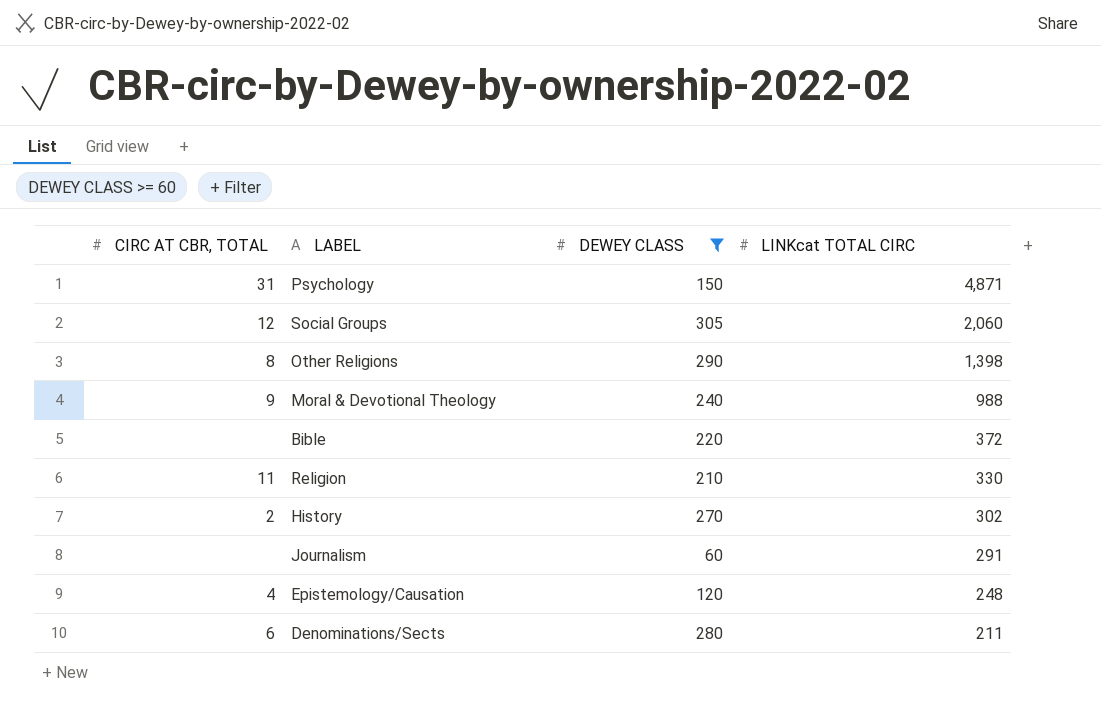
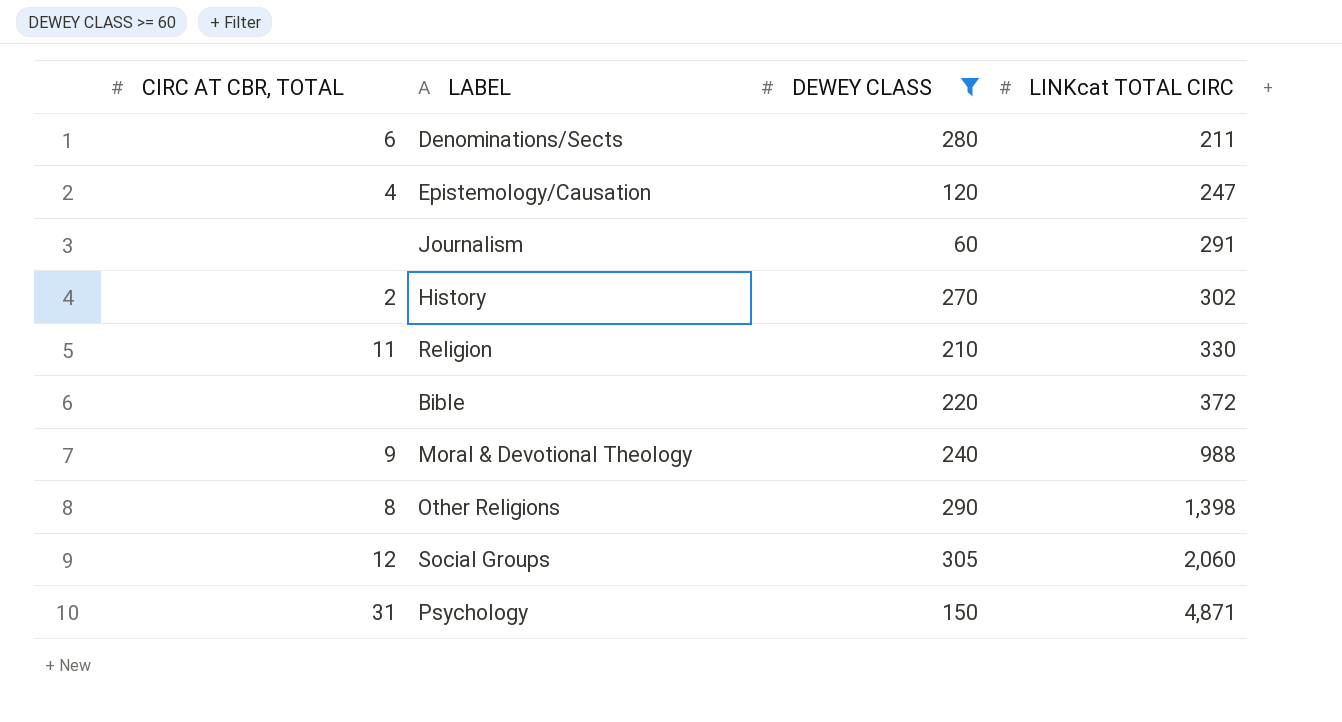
row order: LINKcat TOTAL CIRC descending -> LINKcat TOTAL CIRC ascending
Epistemology/Causation | LINKcat TOTAL CIRC: 248 -> 247

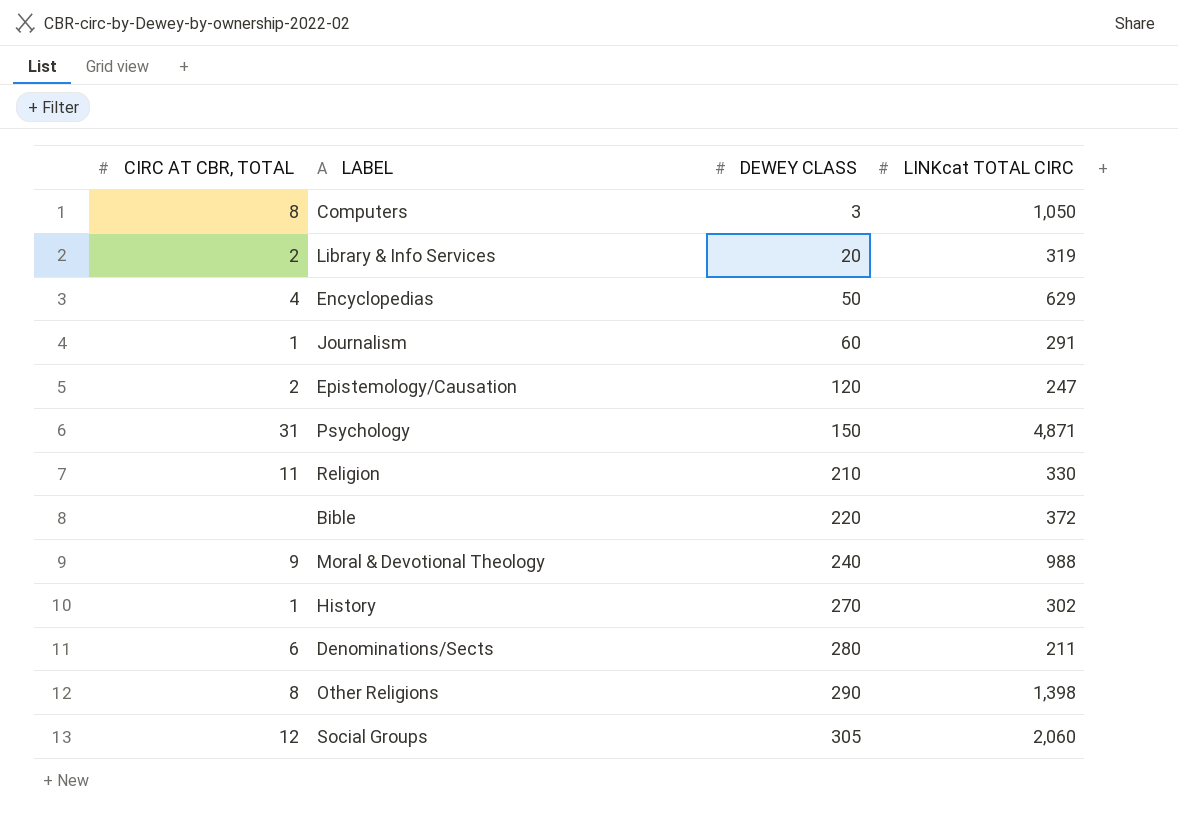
filter: DEWEY CLASS >= 60 -> none
row order: LINKcat TOTAL CIRC ascending -> DEWEY CLASS ascending
Journalism | CIRC AT CBR, TOTAL: none -> 1
Epistemology/Causation | CIRC AT CBR, TOTAL: 4 -> 2
History | CIRC AT CBR, TOTAL: 2 -> 1

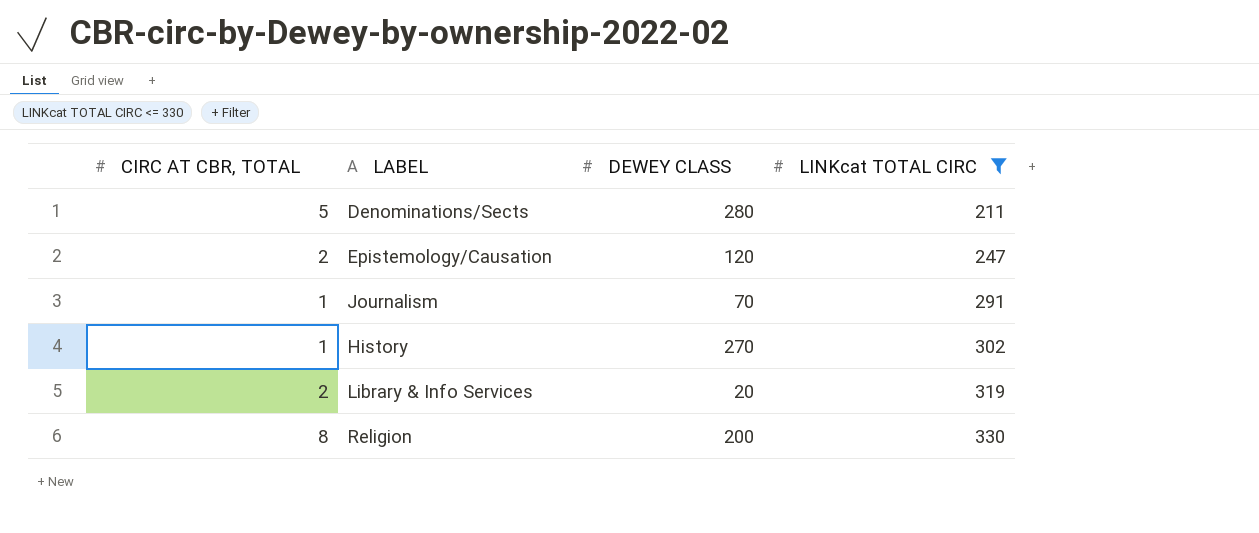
filter: none -> LINKcat TOTAL CIRC <= 330
row order: DEWEY CLASS ascending -> LINKcat TOTAL CIRC ascending
Denominations/Sects | CIRC AT CBR, TOTAL: 6 -> 5
Journalism | DEWEY CLASS: 60 -> 70
Religion | CIRC AT CBR, TOTAL: 11 -> 8
Religion | DEWEY CLASS: 210 -> 200

